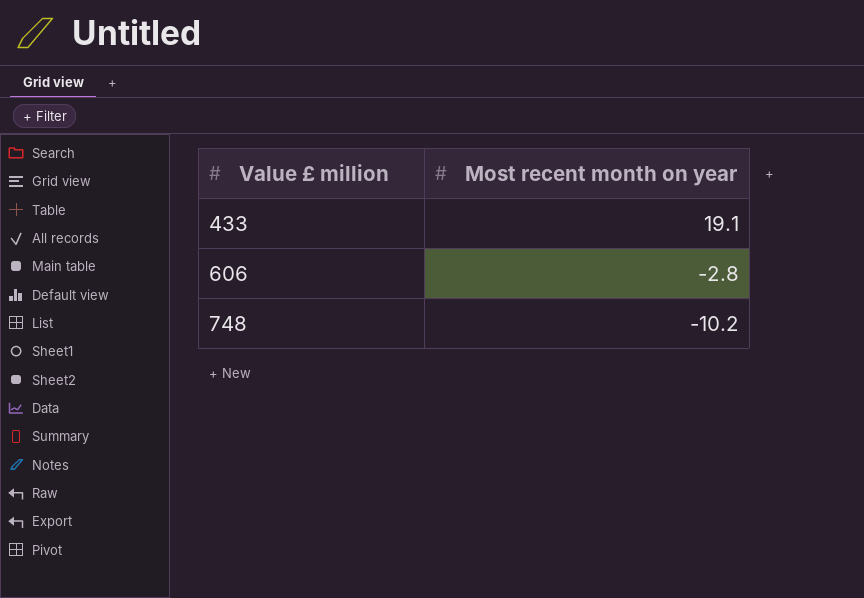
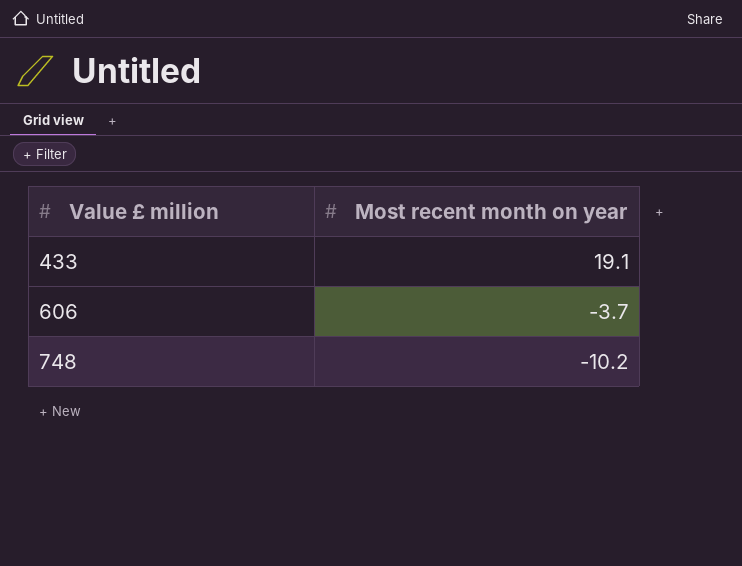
606 | Most recent month on year: -2.8 -> -3.7

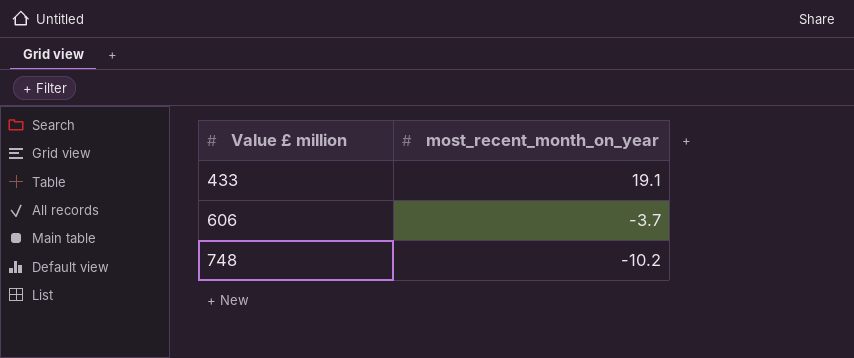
column name: Most recent month on year -> most_recent_month_on_year

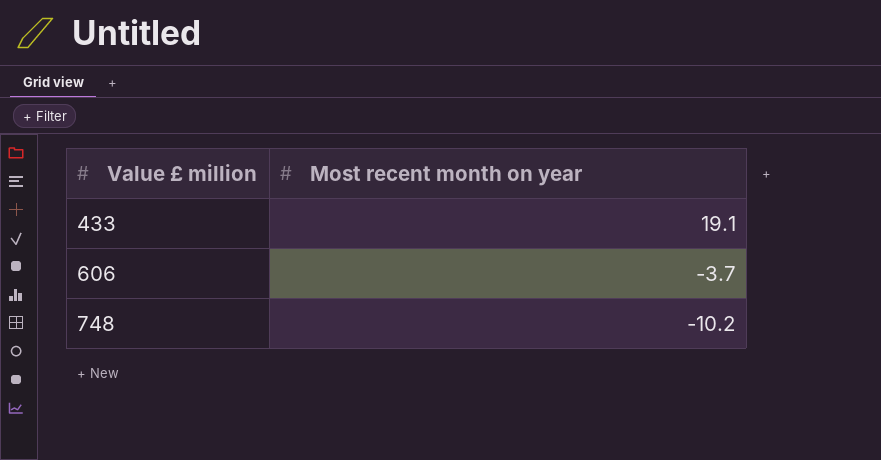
column name: most_recent_month_on_year -> Most recent month on year

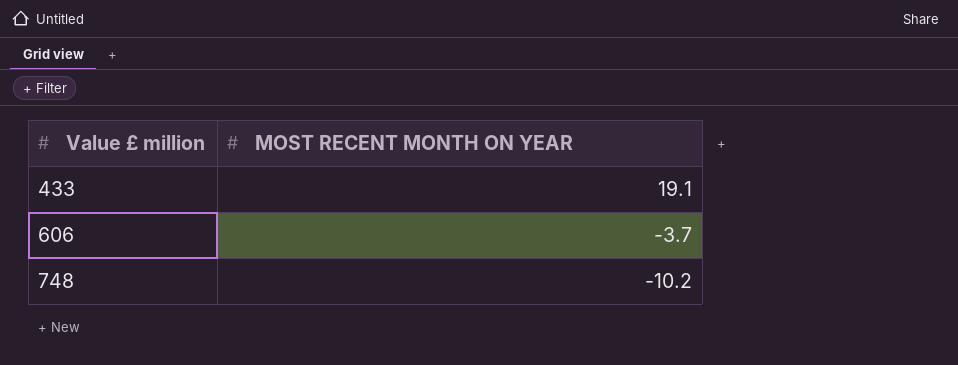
column name: Most recent month on year -> MOST RECENT MONTH ON YEAR

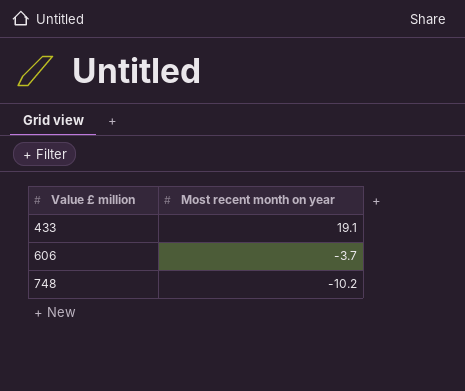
column name: MOST RECENT MONTH ON YEAR -> Most recent month on year

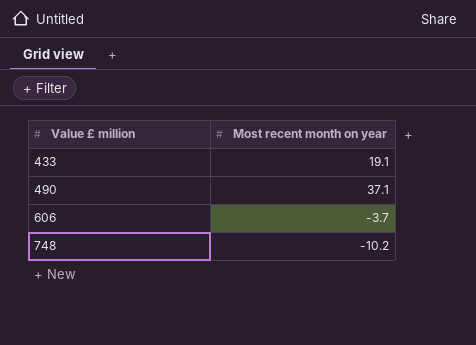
row 490: none -> 37.1

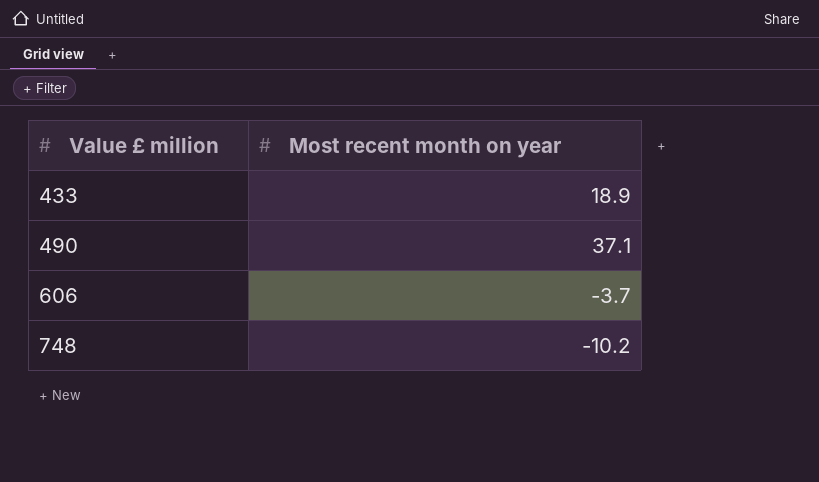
433 | Most recent month on year: 19.1 -> 18.9

